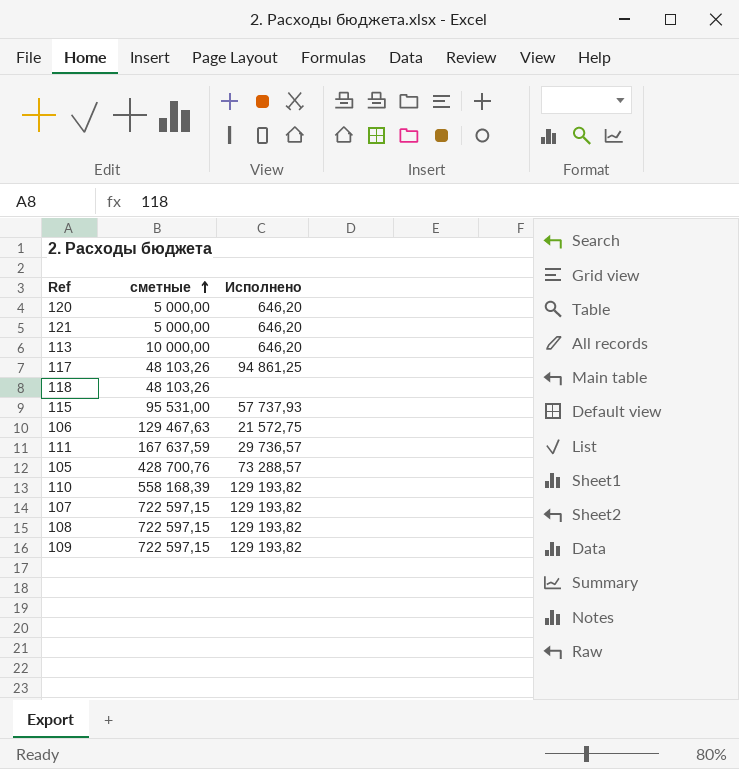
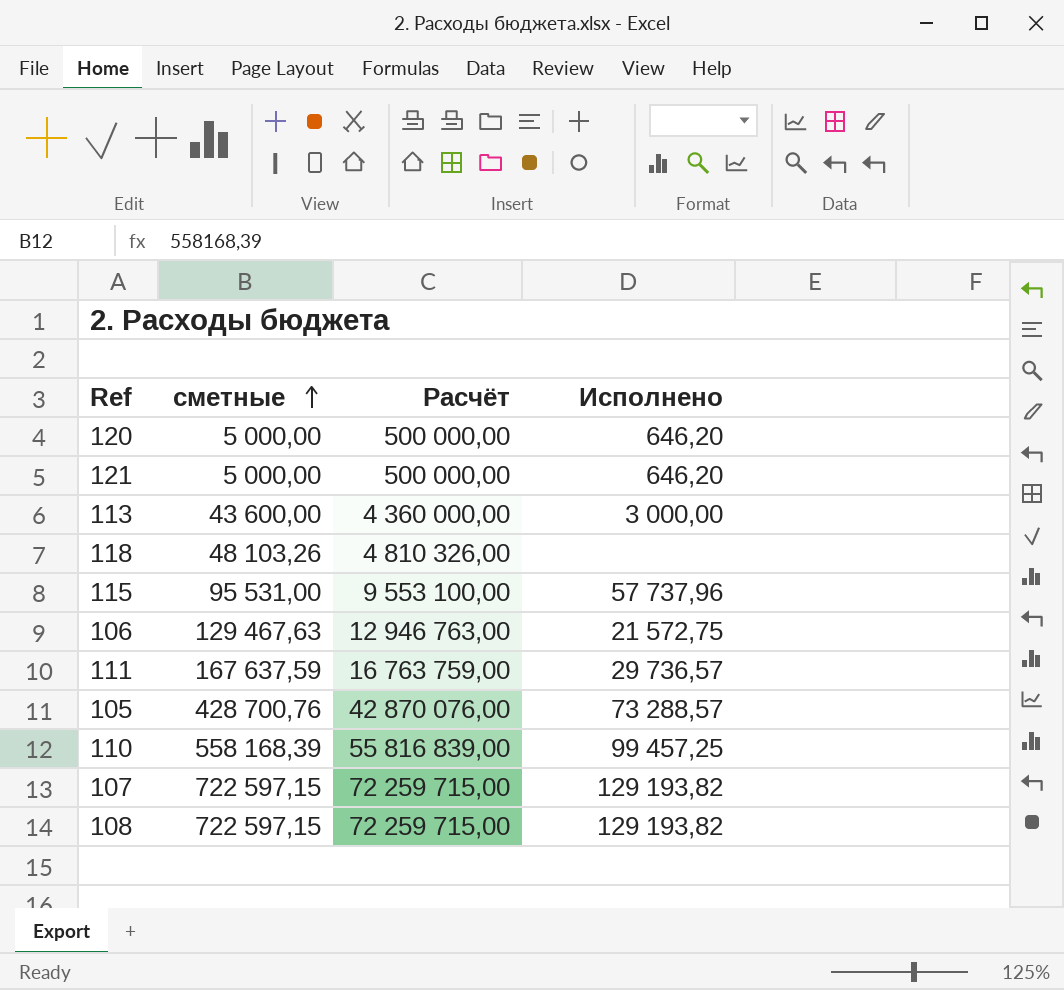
column Расчёт | formula: none -> [сметные] * 100
row 117: 48 103,26 | 94 861,25 -> none
row 109: 722 597,15 | 129 193,82 -> none
113 | сметные: 10 000,00 -> 43 600,00
113 | Исполнено: 646,20 -> 3 000,00
115 | Исполнено: 57 737,93 -> 57 737,96
110 | Исполнено: 129 193,82 -> 99 457,25

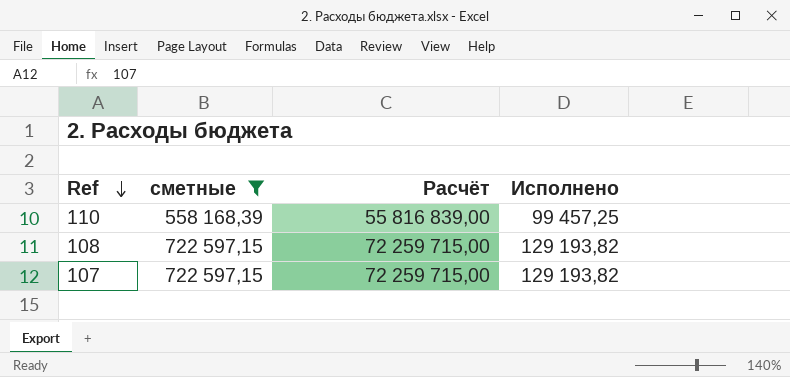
filter: none -> сметные >= 558 168,39
row order: сметные ascending -> Ref descending

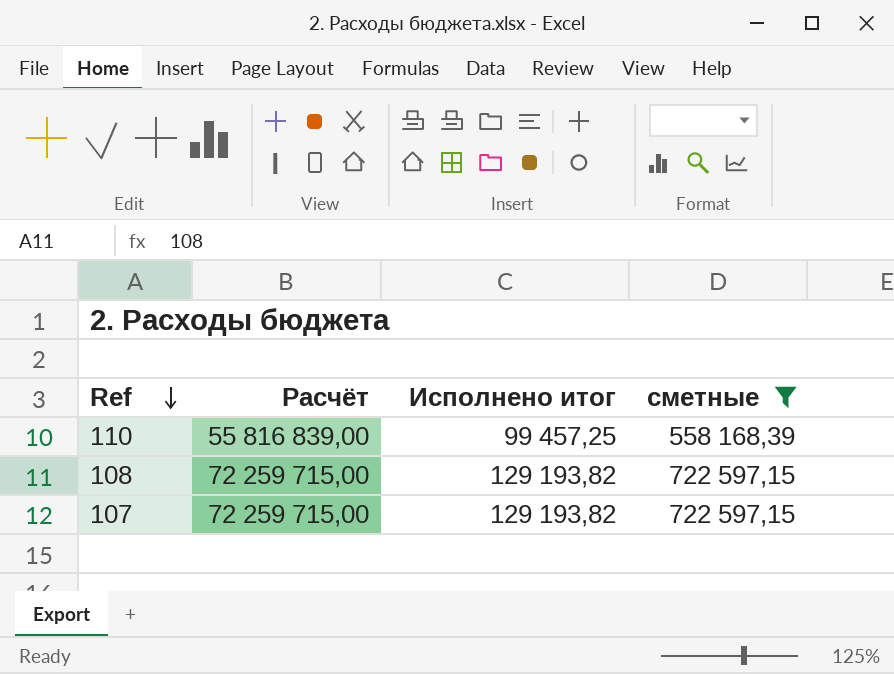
column name: Исполнено -> Исполнено итог
column сметные | position: 2 -> 4

